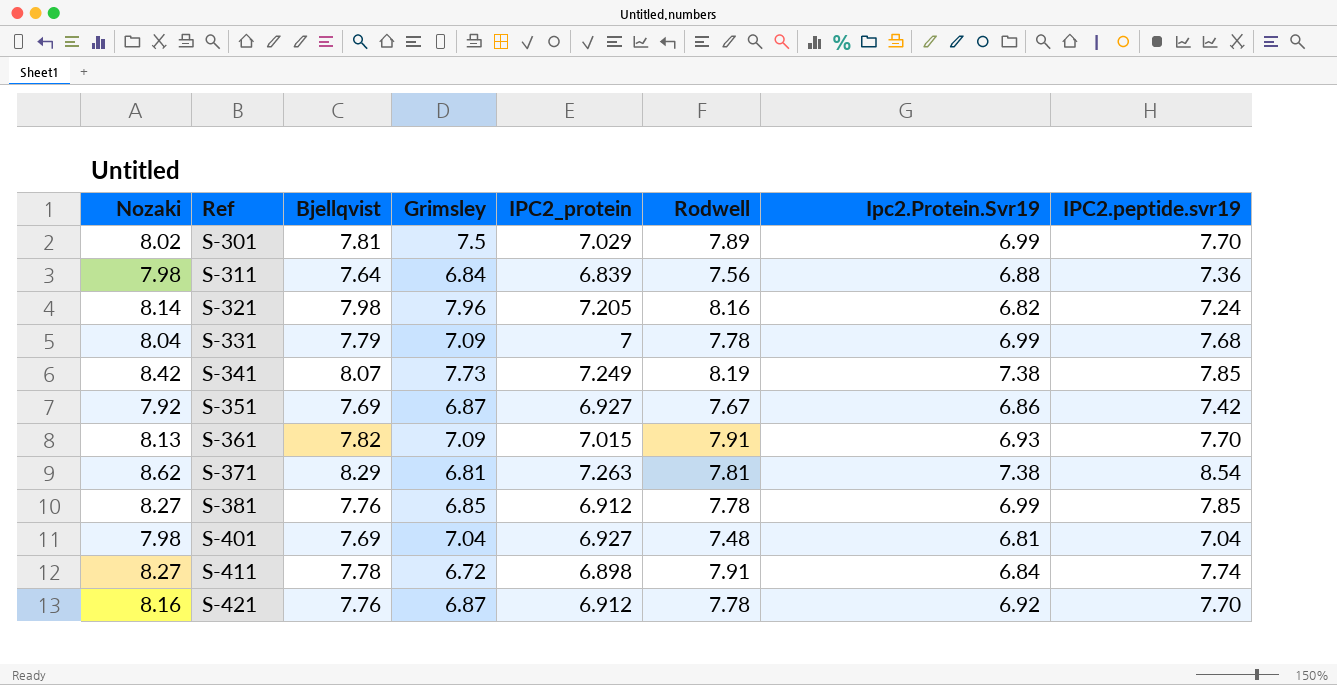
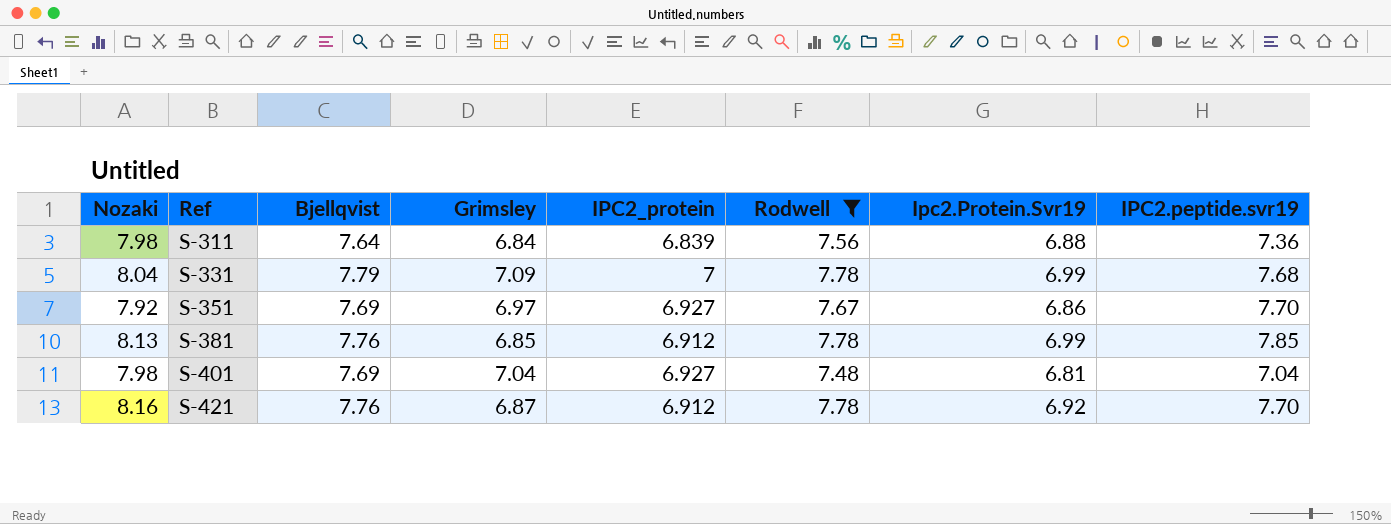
filter: none -> Rodwell <= 7.78
S-351 | Grimsley: 6.87 -> 6.97
S-351 | IPC2.peptide.svr19: 7.42 -> 7.70
S-381 | Nozaki: 8.27 -> 8.13

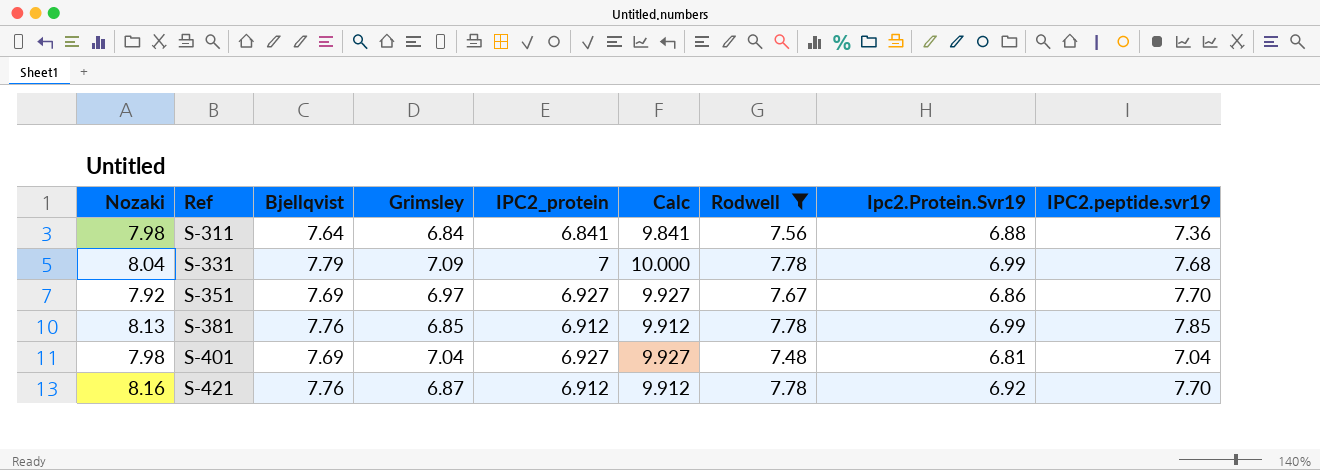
column Calc | formula: none -> [IPC2_protein] + 3
S-311 | IPC2_protein: 6.839 -> 6.841

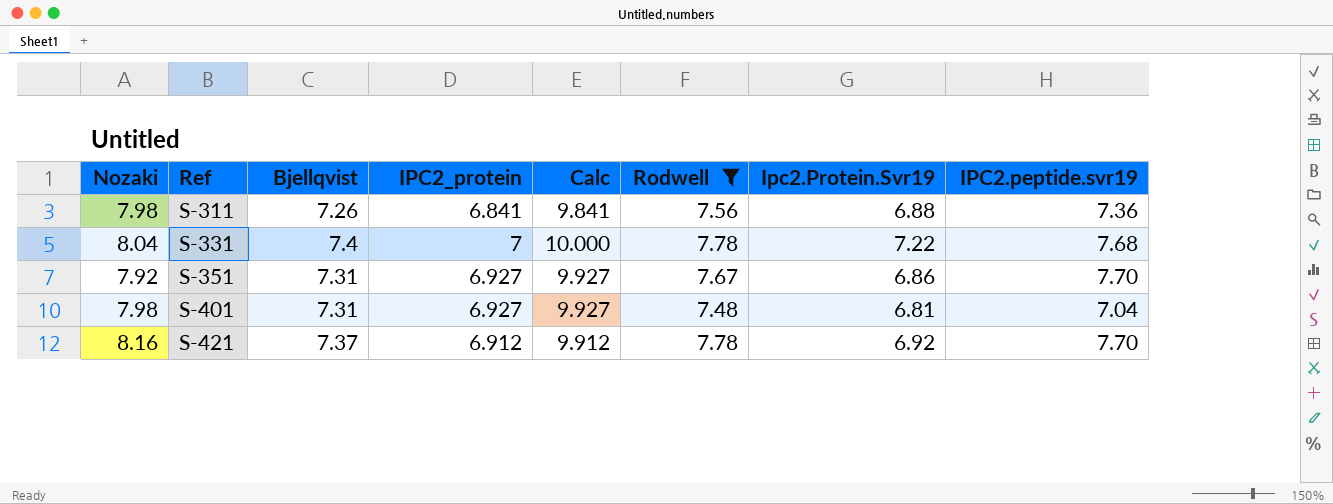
column Grimsley | position: 4 -> none
row S-381: 8.13 | 7.76 | 6.85 | 6.912 | 9.912 | 7.78 | 6.99 | 7.85 -> none
S-311 | Bjellqvist: 7.64 -> 7.26
S-331 | Bjellqvist: 7.79 -> 7.4
S-331 | Ipc2.Protein.Svr19: 6.99 -> 7.22
S-351 | Bjellqvist: 7.69 -> 7.31
S-401 | Bjellqvist: 7.69 -> 7.31
S-421 | Bjellqvist: 7.76 -> 7.37

